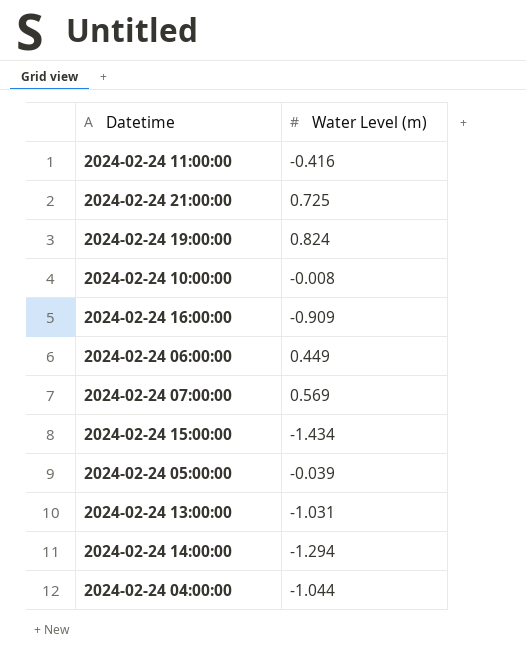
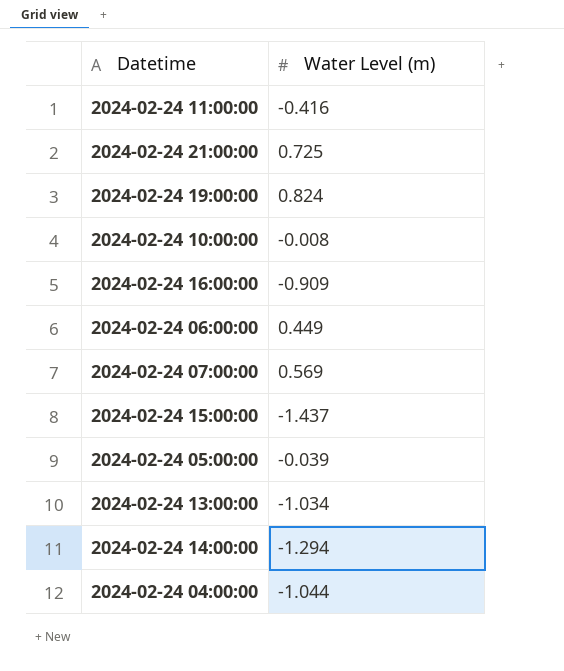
2024-02-24 15:00:00 | Water Level (m): -1.434 -> -1.437
2024-02-24 13:00:00 | Water Level (m): -1.031 -> -1.034

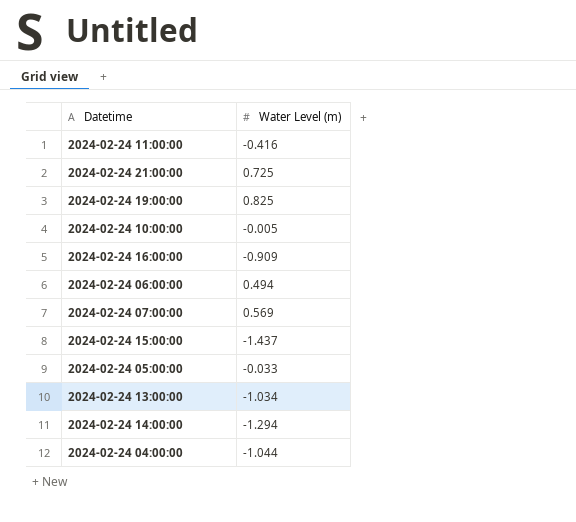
2024-02-24 19:00:00 | Water Level (m): 0.824 -> 0.825
2024-02-24 10:00:00 | Water Level (m): -0.008 -> -0.005
2024-02-24 06:00:00 | Water Level (m): 0.449 -> 0.494
2024-02-24 05:00:00 | Water Level (m): -0.039 -> -0.033

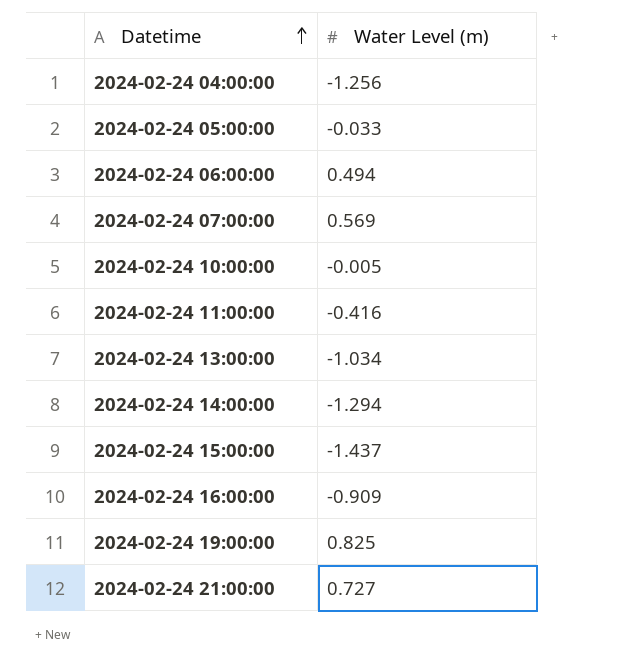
row order: none -> Datetime ascending
2024-02-24 04:00:00 | Water Level (m): -1.044 -> -1.256
2024-02-24 21:00:00 | Water Level (m): 0.725 -> 0.727

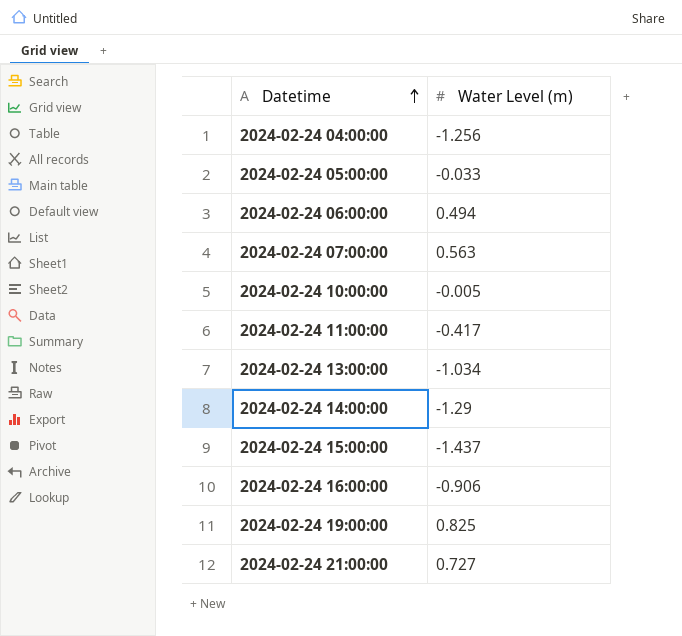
2024-02-24 07:00:00 | Water Level (m): 0.569 -> 0.563
2024-02-24 11:00:00 | Water Level (m): -0.416 -> -0.417
2024-02-24 14:00:00 | Water Level (m): -1.294 -> -1.29
2024-02-24 16:00:00 | Water Level (m): -0.909 -> -0.906

